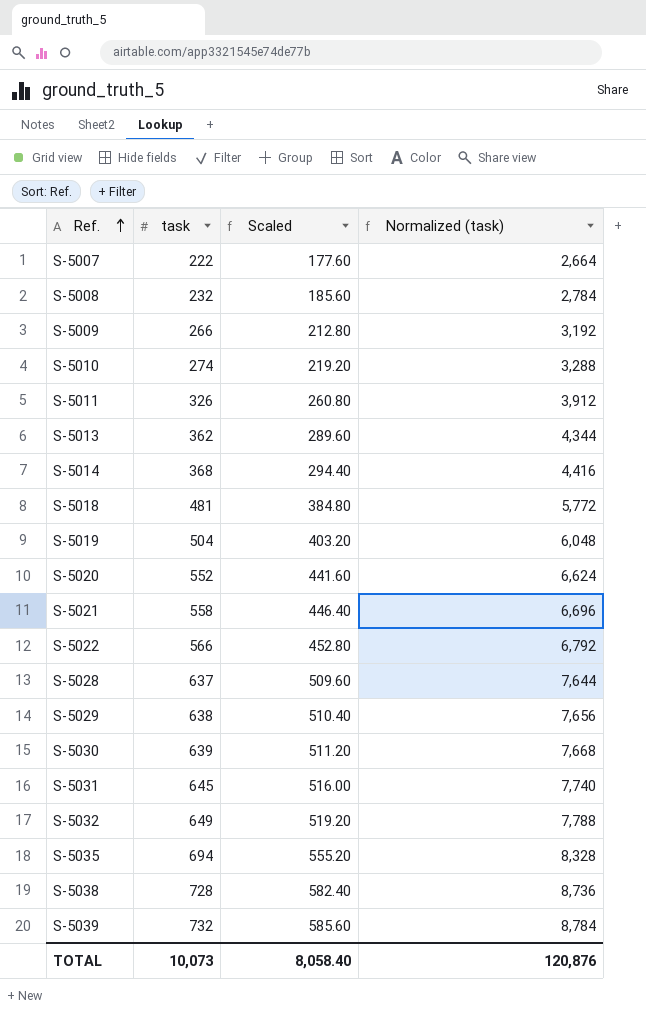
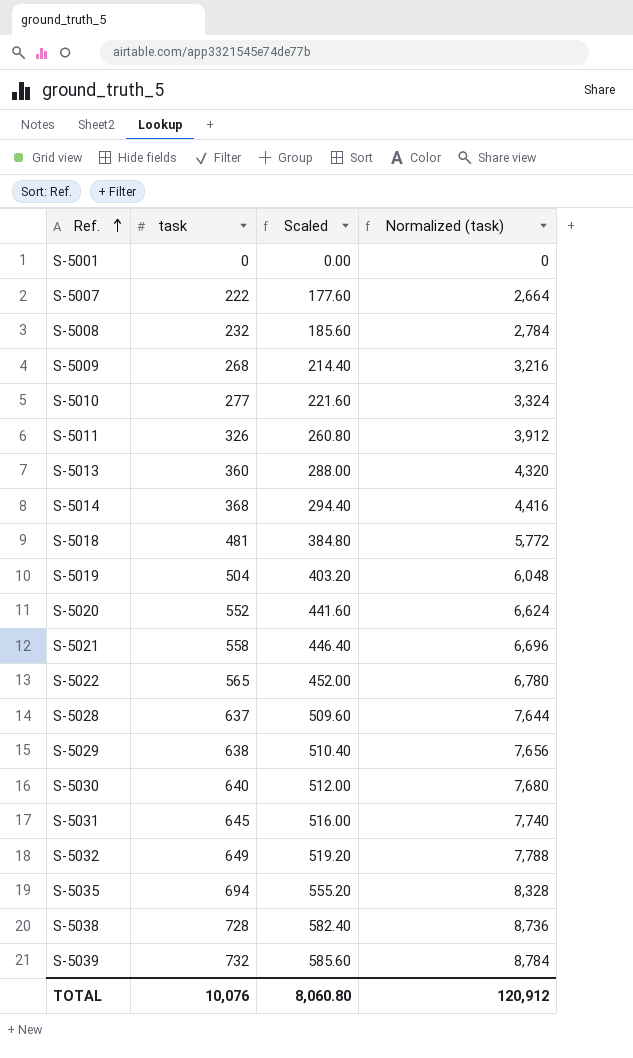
row S-5001: none -> 0 | 0.00 | 0
S-5009 | task: 266 -> 268
S-5009 | Scaled: 212.80 -> 214.40
S-5009 | Normalized (task): 3,192 -> 3,216
S-5010 | task: 274 -> 277
S-5010 | Scaled: 219.20 -> 221.60
S-5010 | Normalized (task): 3,288 -> 3,324
S-5013 | task: 362 -> 360
S-5013 | Scaled: 289.60 -> 288.00
S-5013 | Normalized (task): 4,344 -> 4,320
S-5022 | task: 566 -> 565
S-5022 | Scaled: 452.80 -> 452.00
S-5022 | Normalized (task): 6,792 -> 6,780
S-5030 | task: 639 -> 640
S-5030 | Scaled: 511.20 -> 512.00
S-5030 | Normalized (task): 7,668 -> 7,680
TOTAL | task: 10,073 -> 10,076
TOTAL | Scaled: 8,058.40 -> 8,060.80
TOTAL | Normalized (task): 120,876 -> 120,912

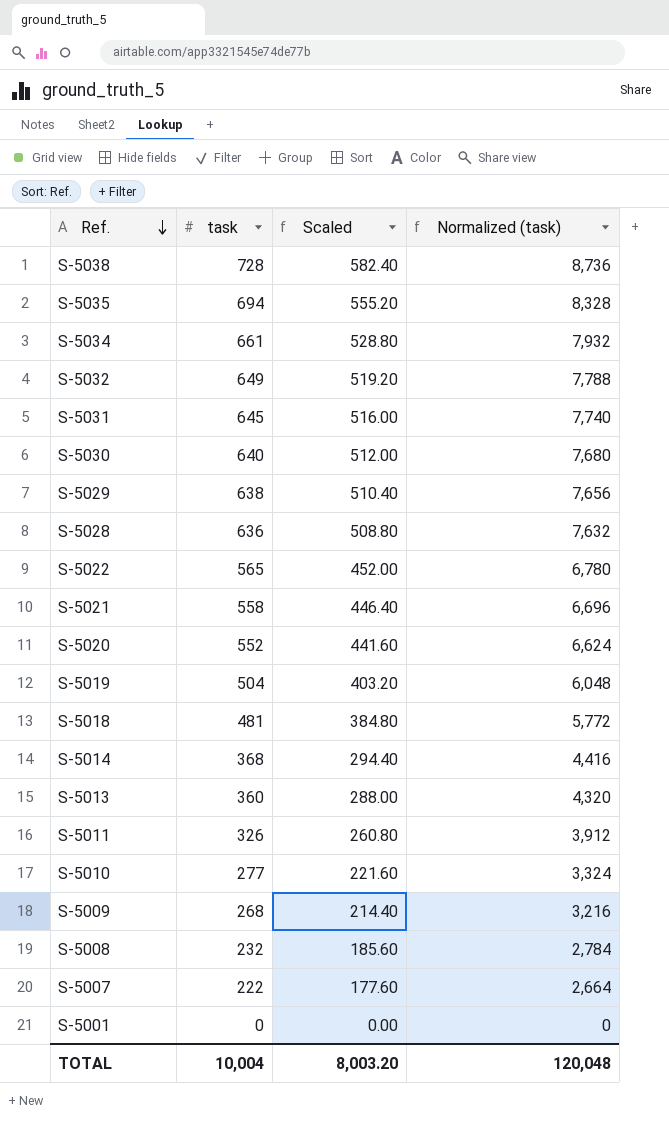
row order: Ref. ascending -> Ref. descending
row S-5039: 732 | 585.60 | 8,784 -> none
row S-5034: none -> 661 | 528.80 | 7,932
S-5028 | task: 637 -> 636
S-5028 | Scaled: 509.60 -> 508.80
S-5028 | Normalized (task): 7,644 -> 7,632
TOTAL | task: 10,076 -> 10,004
TOTAL | Scaled: 8,060.80 -> 8,003.20
TOTAL | Normalized (task): 120,912 -> 120,048

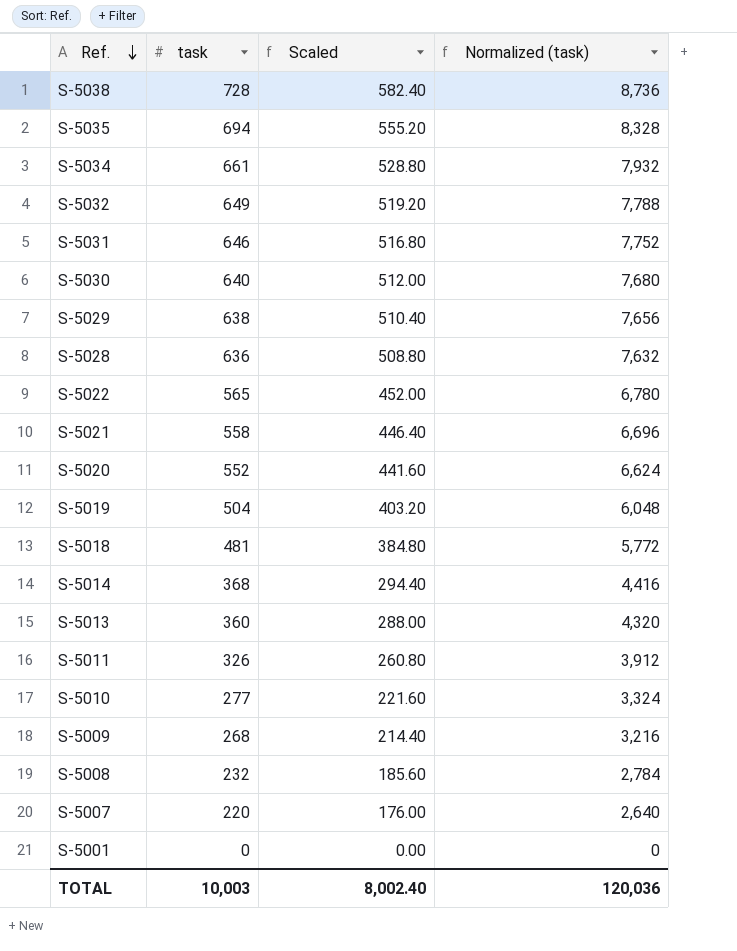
S-5031 | task: 645 -> 646
S-5031 | Scaled: 516.00 -> 516.80
S-5031 | Normalized (task): 7,740 -> 7,752
S-5007 | task: 222 -> 220
S-5007 | Scaled: 177.60 -> 176.00
S-5007 | Normalized (task): 2,664 -> 2,640
TOTAL | task: 10,004 -> 10,003
TOTAL | Scaled: 8,003.20 -> 8,002.40
TOTAL | Normalized (task): 120,048 -> 120,036

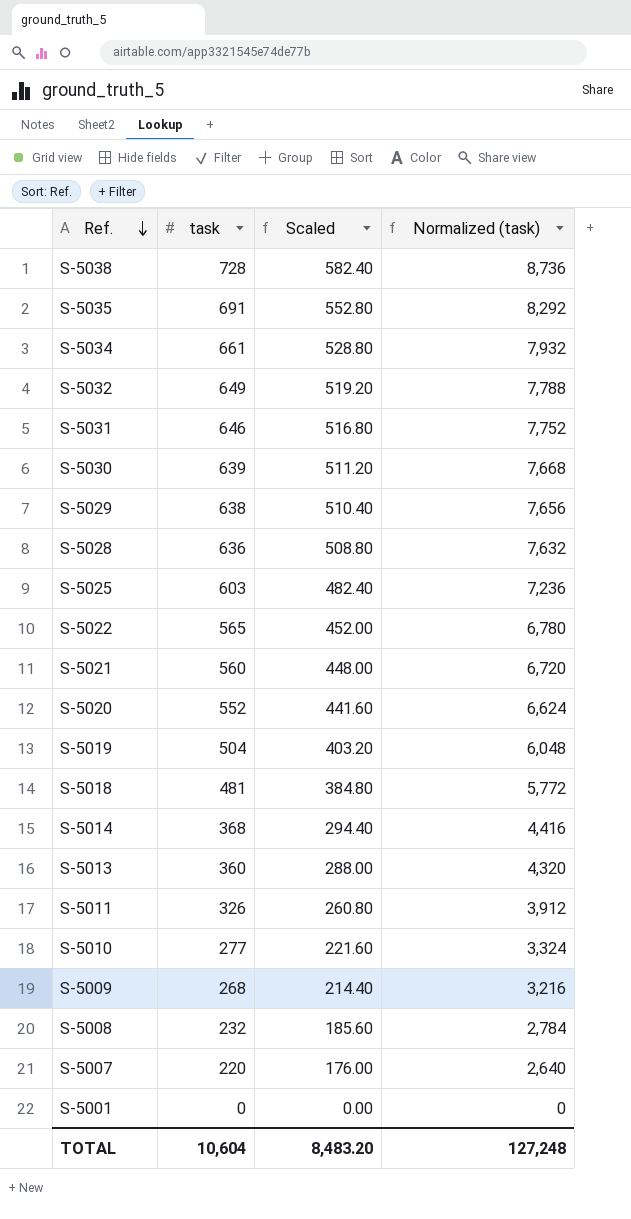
S-5035 | task: 694 -> 691
S-5035 | Scaled: 555.20 -> 552.80
S-5035 | Normalized (task): 8,328 -> 8,292
S-5030 | task: 640 -> 639
S-5030 | Scaled: 512.00 -> 511.20
S-5030 | Normalized (task): 7,680 -> 7,668
row S-5025: none -> 603 | 482.40 | 7,236
S-5021 | task: 558 -> 560
S-5021 | Scaled: 446.40 -> 448.00
S-5021 | Normalized (task): 6,696 -> 6,720
TOTAL | task: 10,003 -> 10,604
TOTAL | Scaled: 8,002.40 -> 8,483.20
TOTAL | Normalized (task): 120,036 -> 127,248

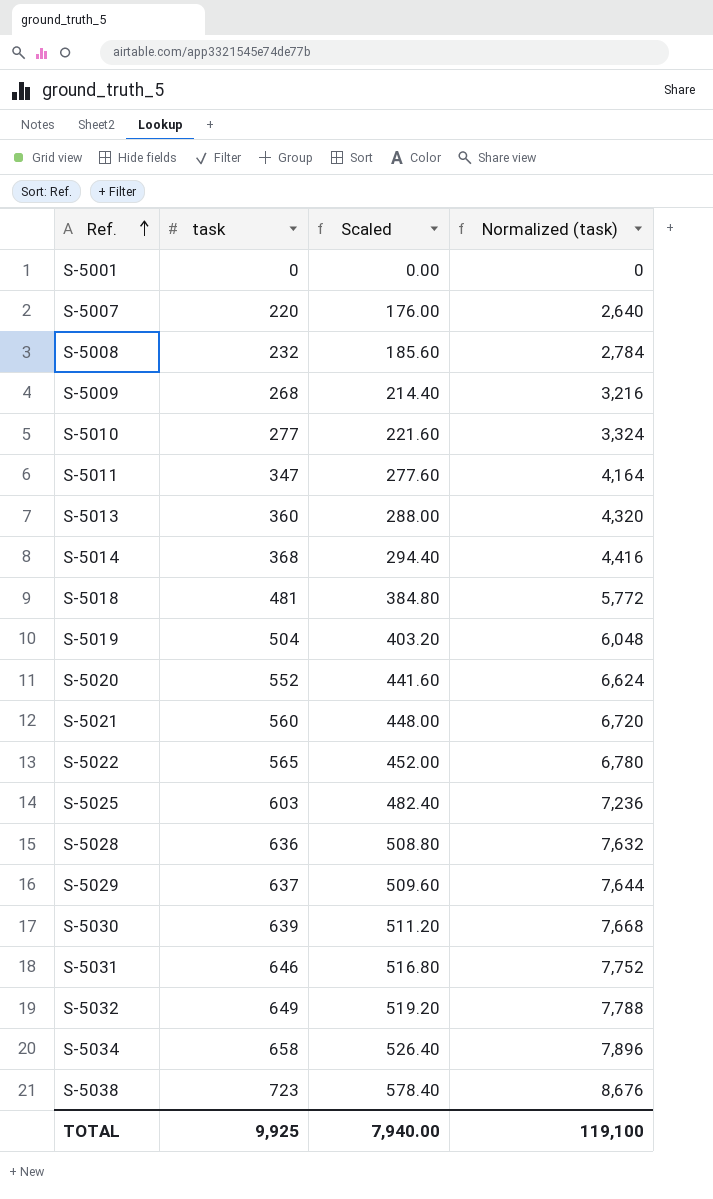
row order: Ref. descending -> Ref. ascending
row S-5035: 691 | 552.80 | 8,292 -> none
S-5011 | task: 326 -> 347
S-5011 | Scaled: 260.80 -> 277.60
S-5011 | Normalized (task): 3,912 -> 4,164
S-5029 | task: 638 -> 637
S-5029 | Scaled: 510.40 -> 509.60
S-5029 | Normalized (task): 7,656 -> 7,644
S-5034 | task: 661 -> 658
S-5034 | Scaled: 528.80 -> 526.40
S-5034 | Normalized (task): 7,932 -> 7,896
S-5038 | task: 728 -> 723
S-5038 | Scaled: 582.40 -> 578.40
S-5038 | Normalized (task): 8,736 -> 8,676
TOTAL | task: 10,604 -> 9,925
TOTAL | Scaled: 8,483.20 -> 7,940.00
TOTAL | Normalized (task): 127,248 -> 119,100

